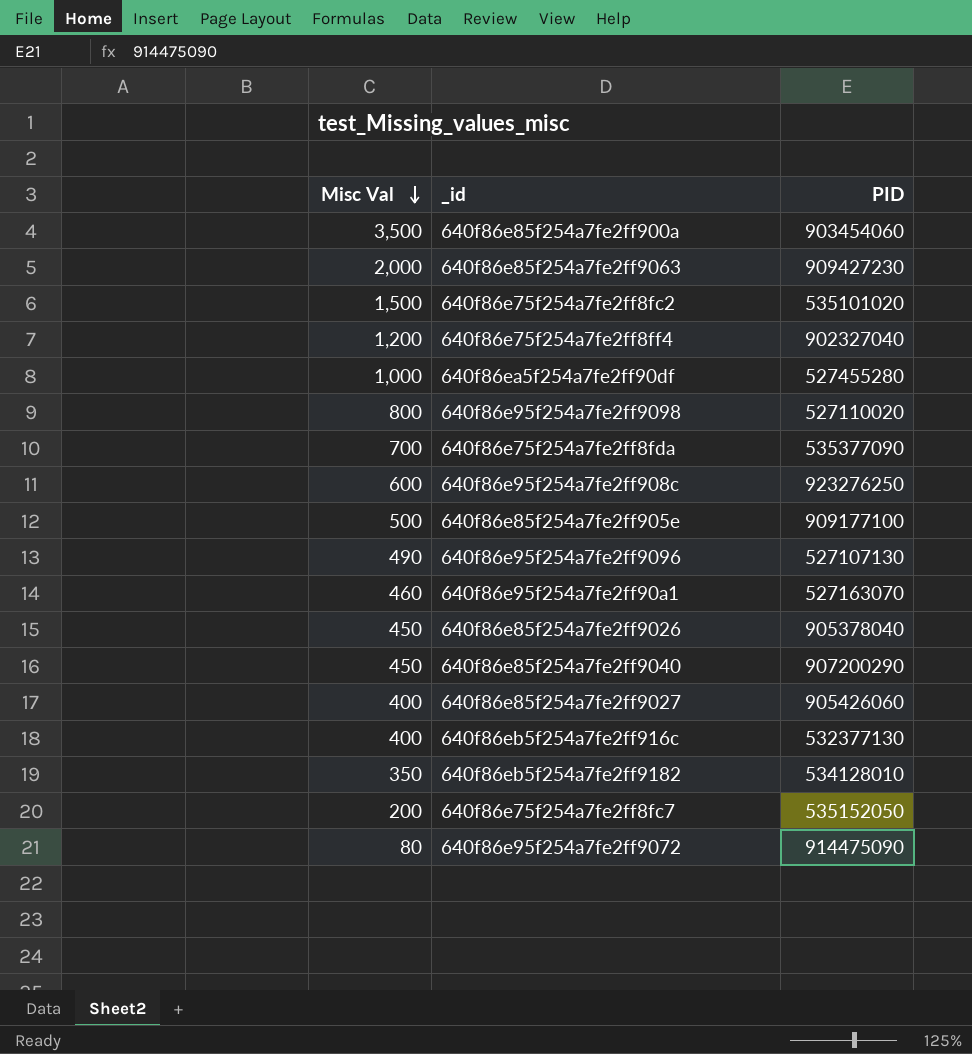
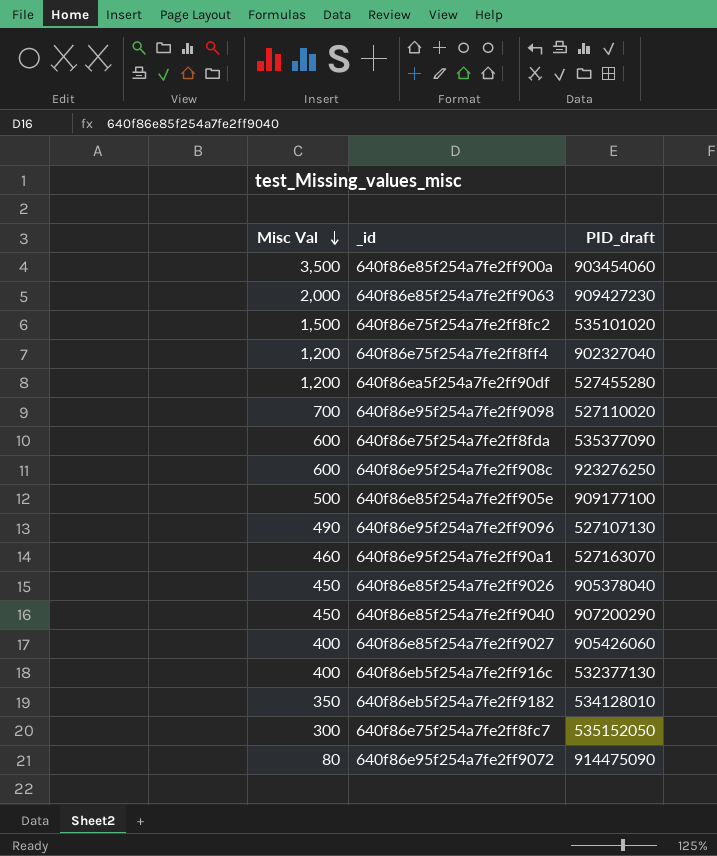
column name: PID -> PID_draft
640f86ea5f254a7fe2ff90df | Misc Val: 1,000 -> 1,200
640f86e95f254a7fe2ff9098 | Misc Val: 800 -> 700
640f86e75f254a7fe2ff8fda | Misc Val: 700 -> 600
640f86e75f254a7fe2ff8fc7 | Misc Val: 200 -> 300

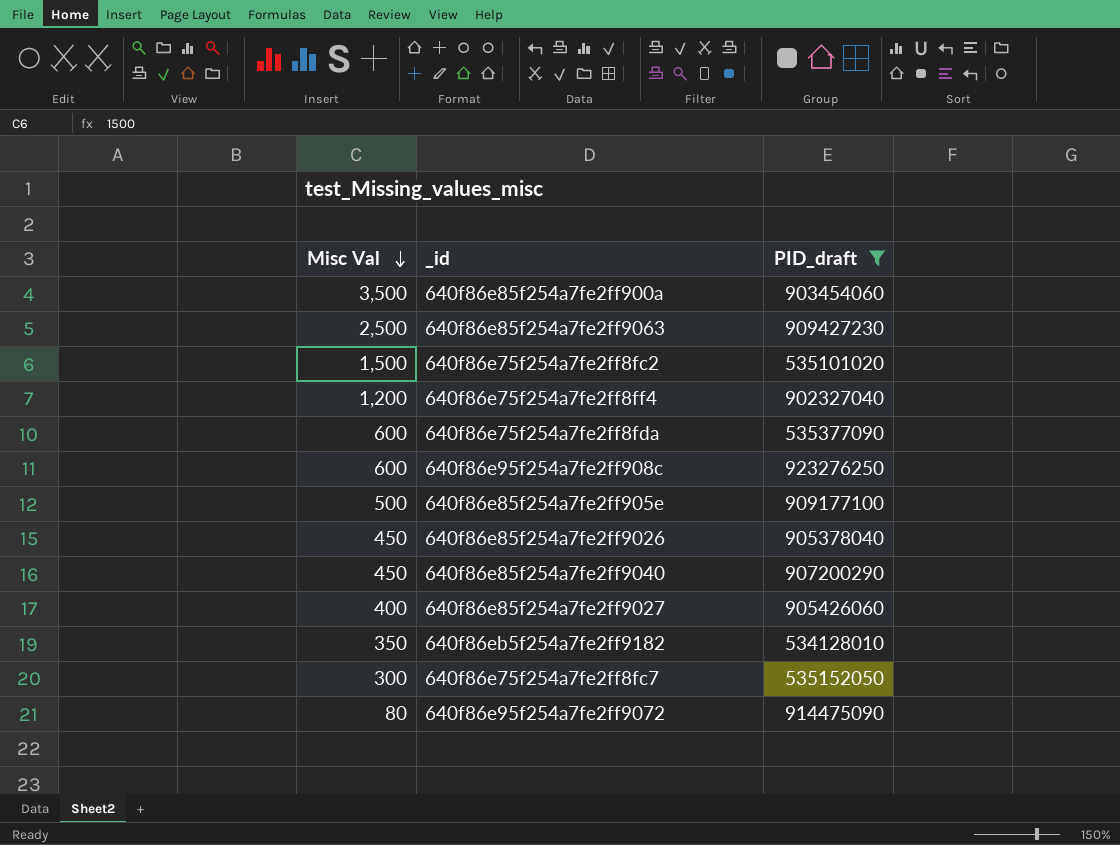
filter: none -> PID_draft >= 534128010
640f86e85f254a7fe2ff9063 | Misc Val: 2,000 -> 2,500

